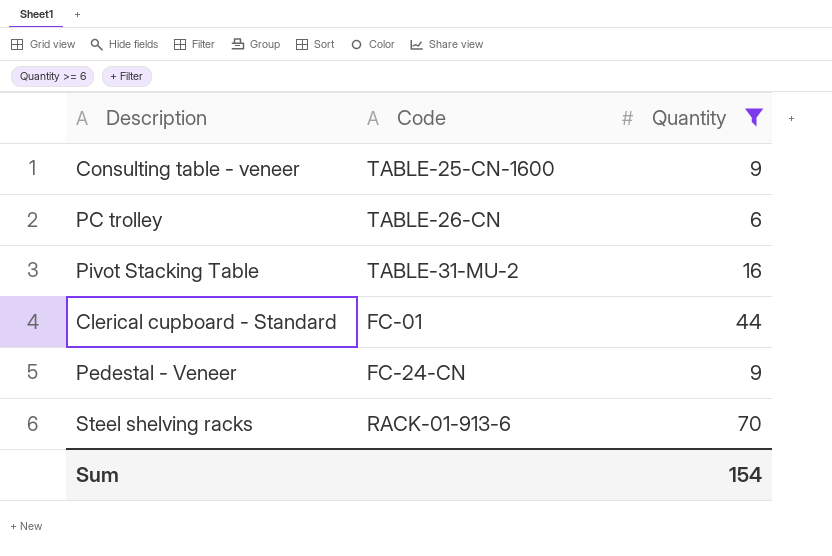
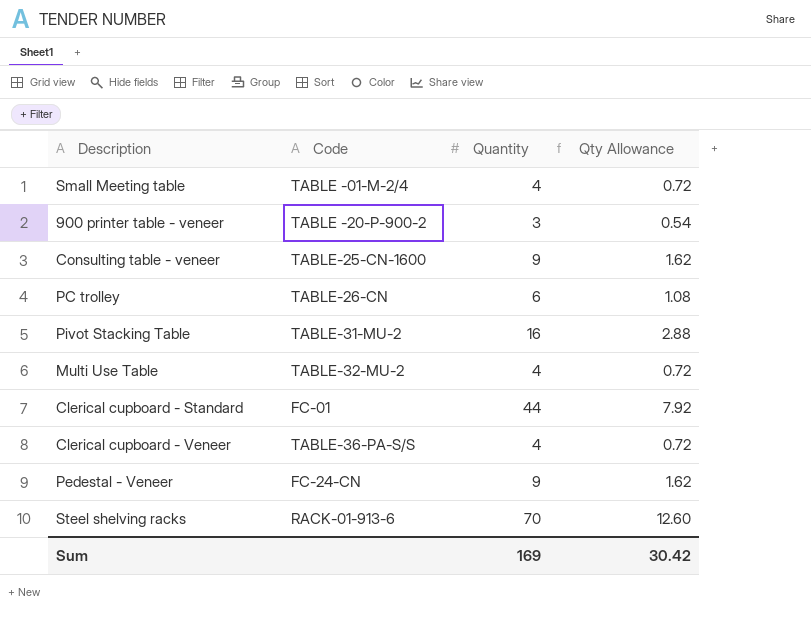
filter: Quantity >= 6 -> none
column Qty Allowance | formula: none -> [Quantity] * 0.18
Sum | Quantity: 154 -> 169

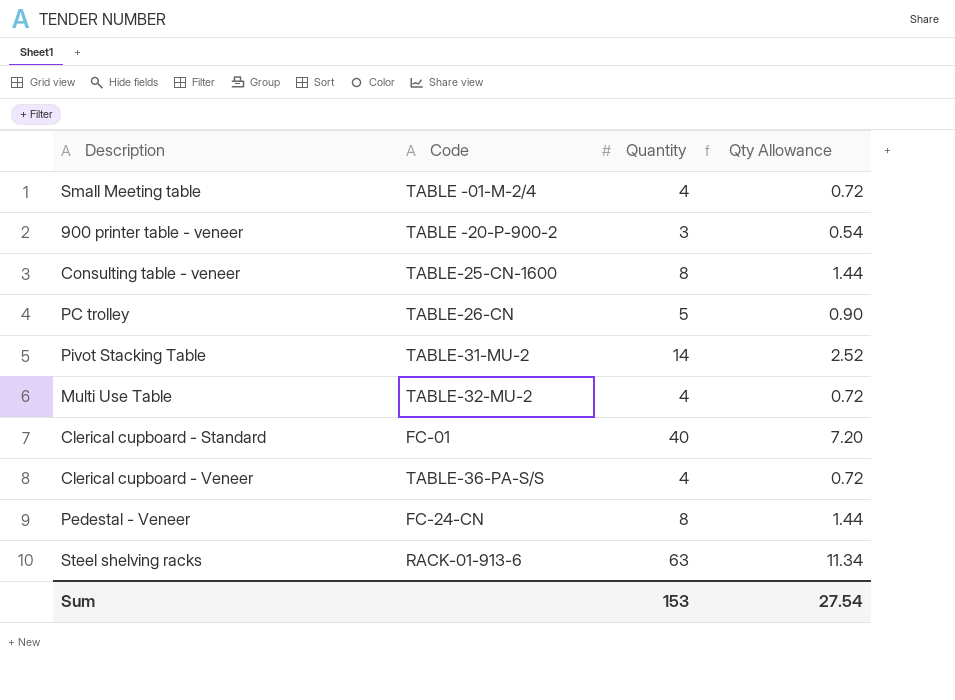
Consulting table - veneer | Quantity: 9 -> 8
Consulting table - veneer | Qty Allowance: 1.62 -> 1.44
PC trolley | Quantity: 6 -> 5
PC trolley | Qty Allowance: 1.08 -> 0.90
Pivot Stacking Table | Quantity: 16 -> 14
Pivot Stacking Table | Qty Allowance: 2.88 -> 2.52
Clerical cupboard - Standard | Quantity: 44 -> 40
Clerical cupboard - Standard | Qty Allowance: 7.92 -> 7.20
Pedestal - Veneer | Quantity: 9 -> 8
Pedestal - Veneer | Qty Allowance: 1.62 -> 1.44
Steel shelving racks | Quantity: 70 -> 63
Steel shelving racks | Qty Allowance: 12.60 -> 11.34
Sum | Quantity: 169 -> 153
Sum | Qty Allowance: 30.42 -> 27.54

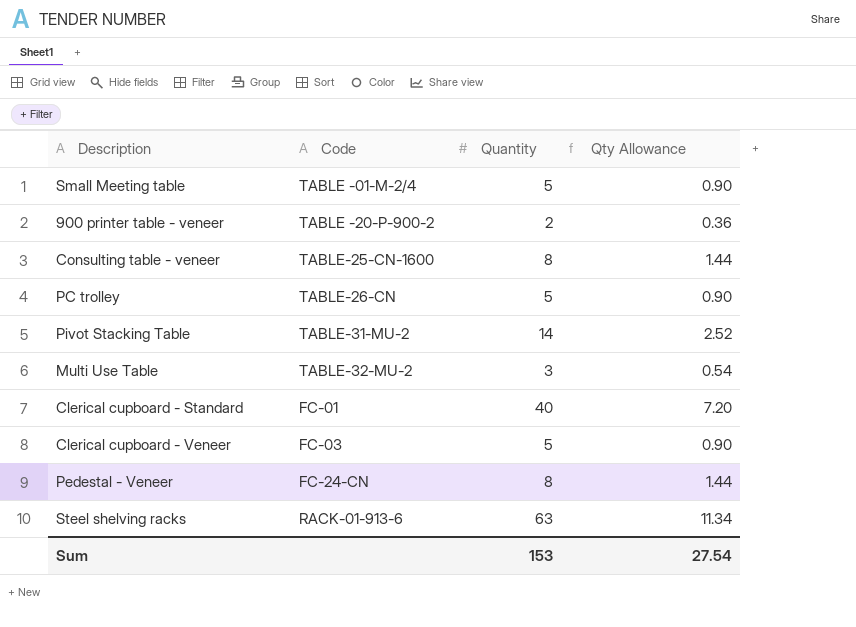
Small Meeting table | Quantity: 4 -> 5
Small Meeting table | Qty Allowance: 0.72 -> 0.90
900 printer table - veneer | Quantity: 3 -> 2
900 printer table - veneer | Qty Allowance: 0.54 -> 0.36
Multi Use Table | Quantity: 4 -> 3
Multi Use Table | Qty Allowance: 0.72 -> 0.54
Clerical cupboard - Veneer | Code: TABLE-36-PA-S/S -> FC-03
Clerical cupboard - Veneer | Quantity: 4 -> 5
Clerical cupboard - Veneer | Qty Allowance: 0.72 -> 0.90

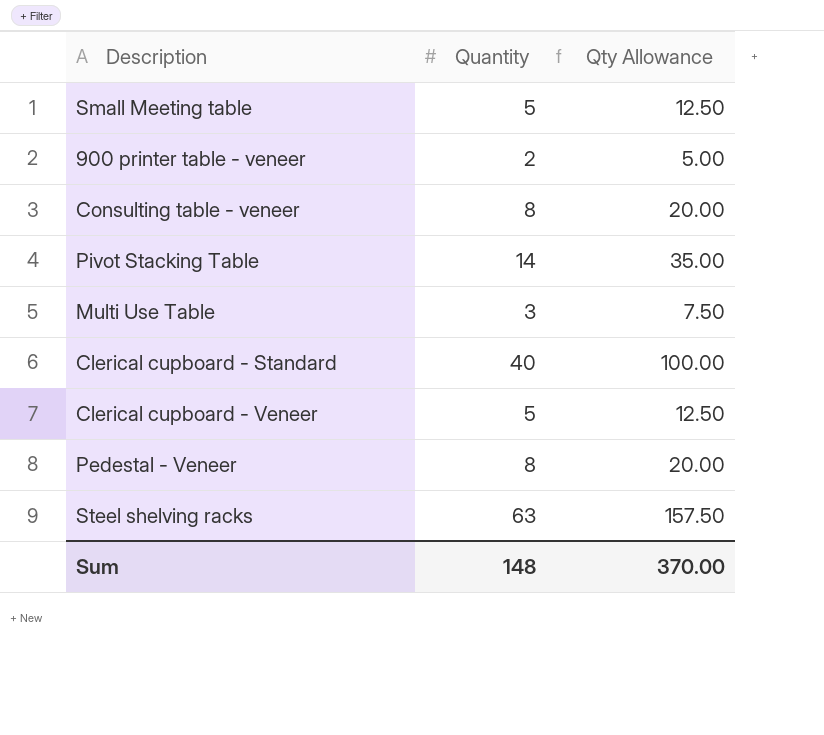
column Code | position: 2 -> none
column Qty Allowance | formula: [Quantity] * 0.18 -> [Quantity] * 2.5
row PC trolley: TABLE-26-CN | 5 | 0.90 -> none
Sum | Quantity: 153 -> 148
Sum | Qty Allowance: 27.54 -> 370.00

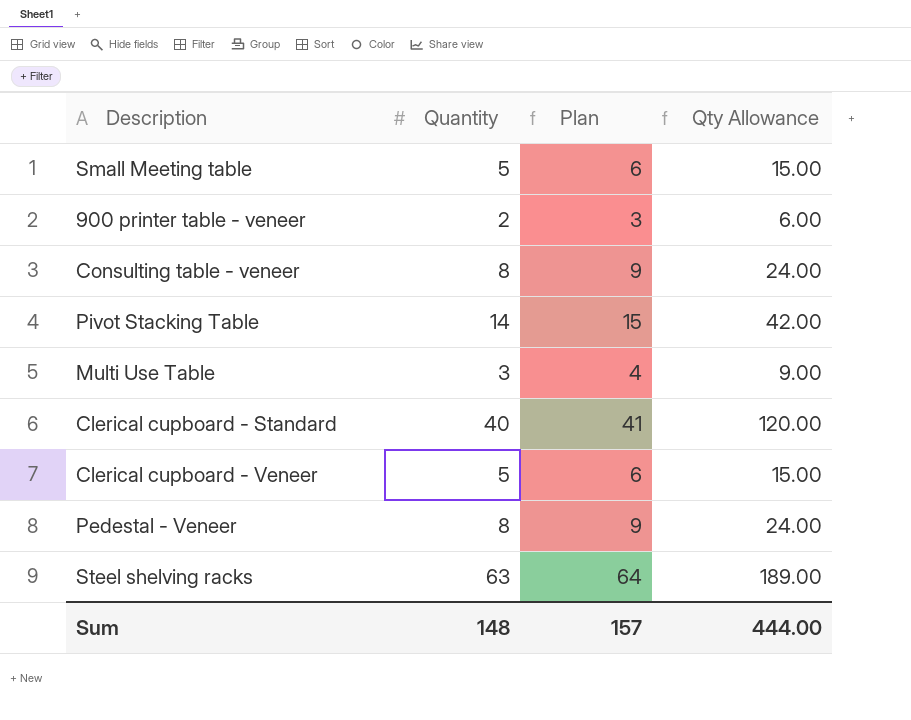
column Plan | formula: none -> [Quantity] + 1
column Qty Allowance | formula: [Quantity] * 2.5 -> [Quantity] * 3
Sum | Qty Allowance: 370.00 -> 444.00

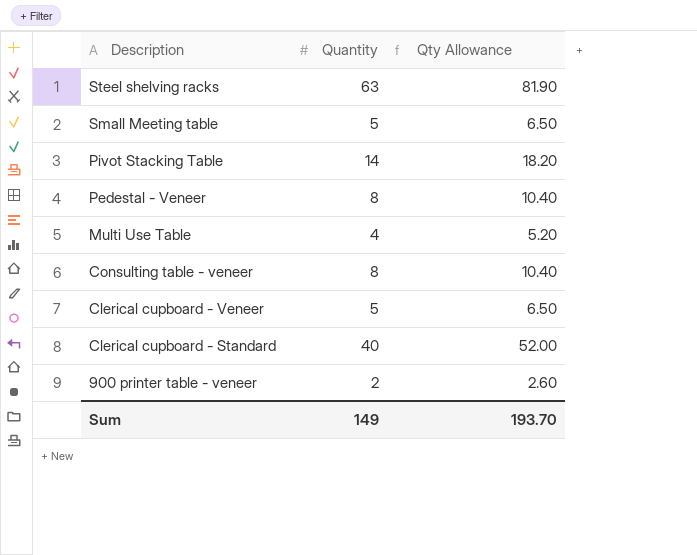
row order: none -> Description descending
column Plan | formula: [Quantity] + 1 -> none
column Qty Allowance | formula: [Quantity] * 3 -> [Quantity] * 1.3
Multi Use Table | Quantity: 3 -> 4
Sum | Quantity: 148 -> 149
Sum | Qty Allowance: 444.00 -> 193.70

